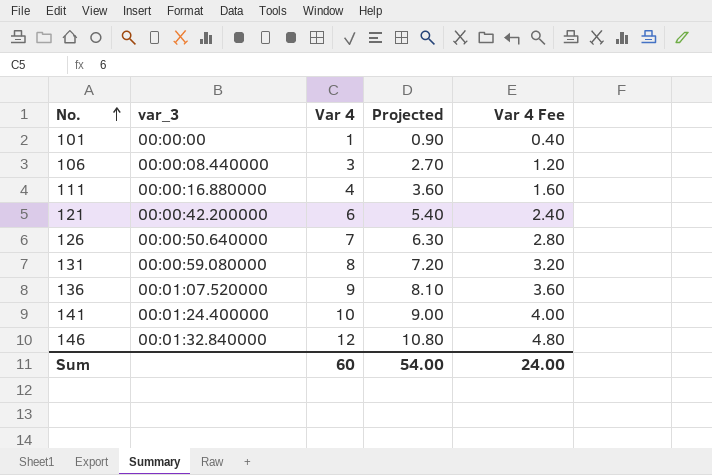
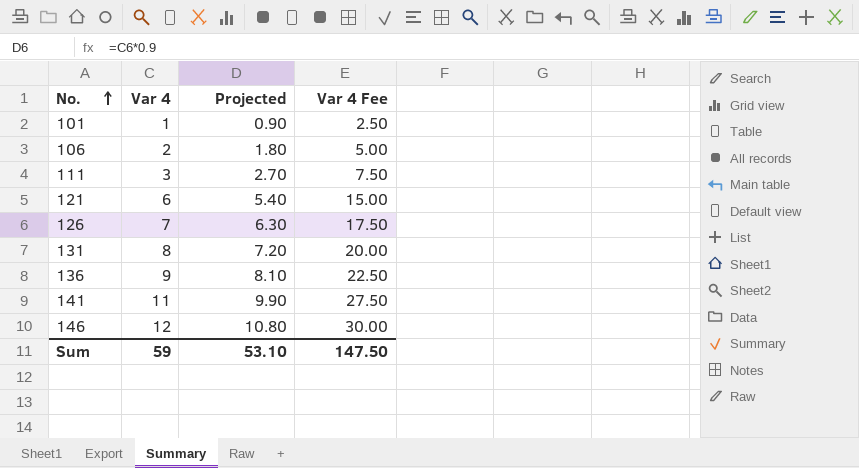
column var_3 | position: 2 -> none
column Var 4 Fee | formula: [Var 4] * 0.4 -> [Var 4] * 2.5
106 | Var 4: 3 -> 2
106 | Projected: 2.70 -> 1.80
111 | Var 4: 4 -> 3
111 | Projected: 3.60 -> 2.70
141 | Var 4: 10 -> 11
141 | Projected: 9.00 -> 9.90
Sum | Var 4: 60 -> 59
Sum | Projected: 54.00 -> 53.10
Sum | Var 4 Fee: 24.00 -> 147.50

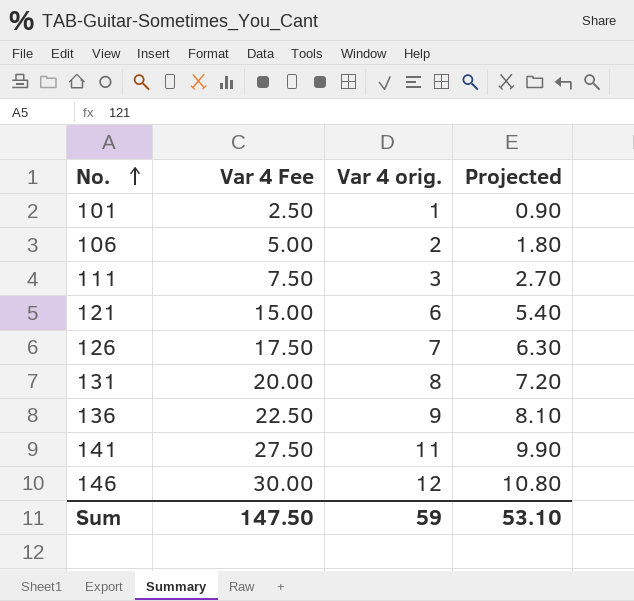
column Var 4 Fee | position: 4 -> 2
column name: Var 4 -> Var 4 orig.

